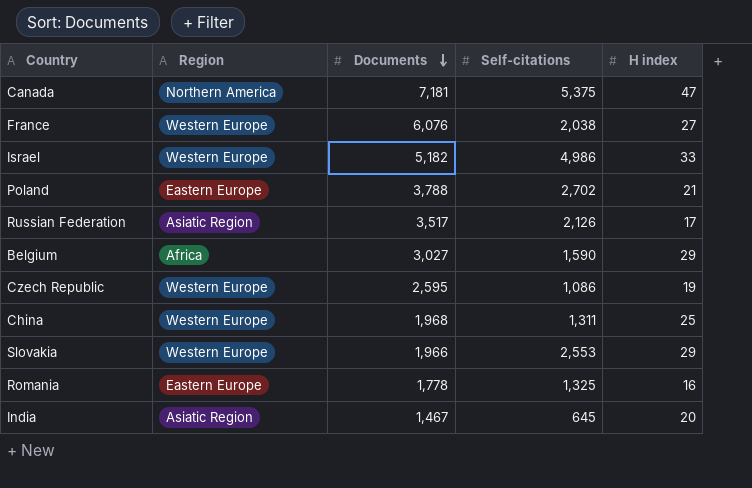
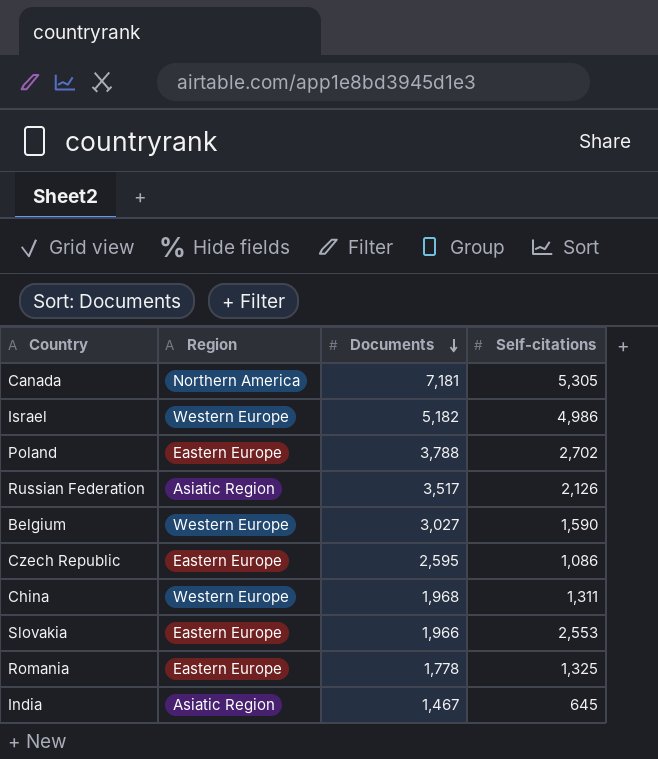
column H index | position: 5 -> none
row France: Western Europe | 6,076 | 2,038 | 27 -> none
Canada | Self-citations: 5,375 -> 5,305
Belgium | Region: Africa -> Western Europe
Czech Republic | Region: Western Europe -> Eastern Europe
Slovakia | Region: Western Europe -> Eastern Europe

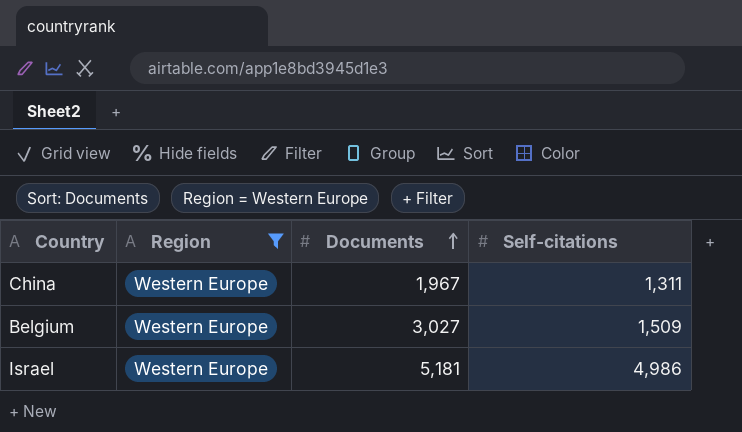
filter: none -> Region = Western Europe
row order: Documents descending -> Documents ascending
China | Documents: 1,968 -> 1,967
Belgium | Self-citations: 1,590 -> 1,509
Israel | Documents: 5,182 -> 5,181

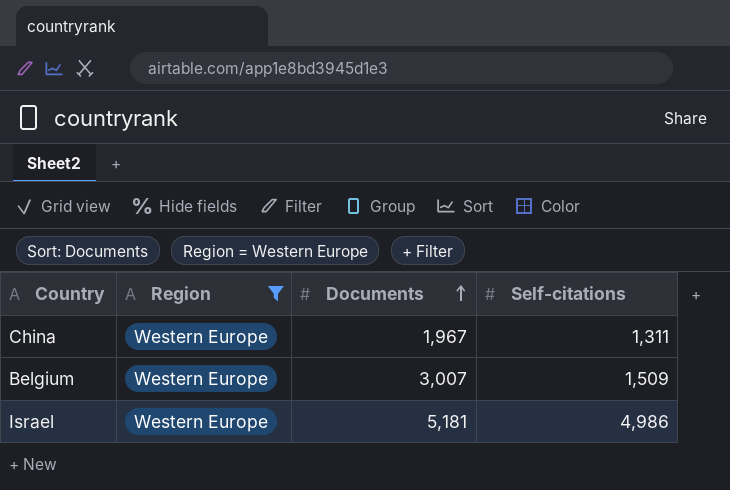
Belgium | Documents: 3,027 -> 3,007

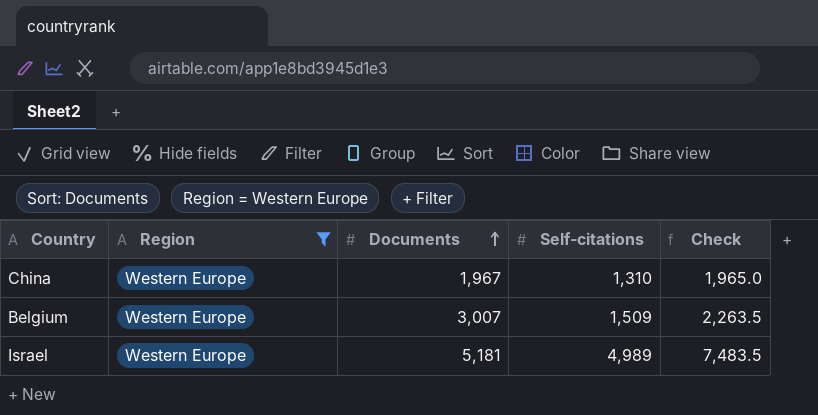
column Check | formula: none -> [Self-citations] * 1.5
China | Self-citations: 1,311 -> 1,310
Israel | Self-citations: 4,986 -> 4,989

